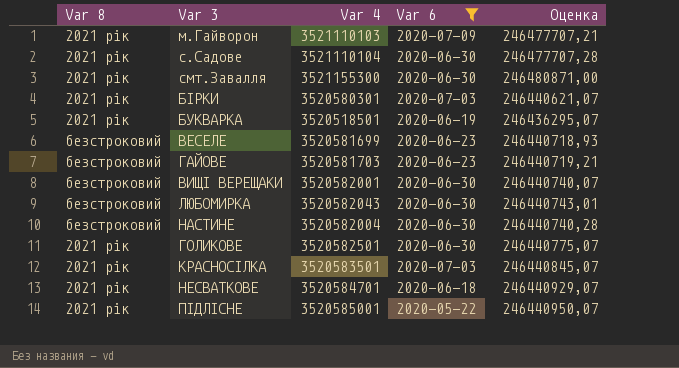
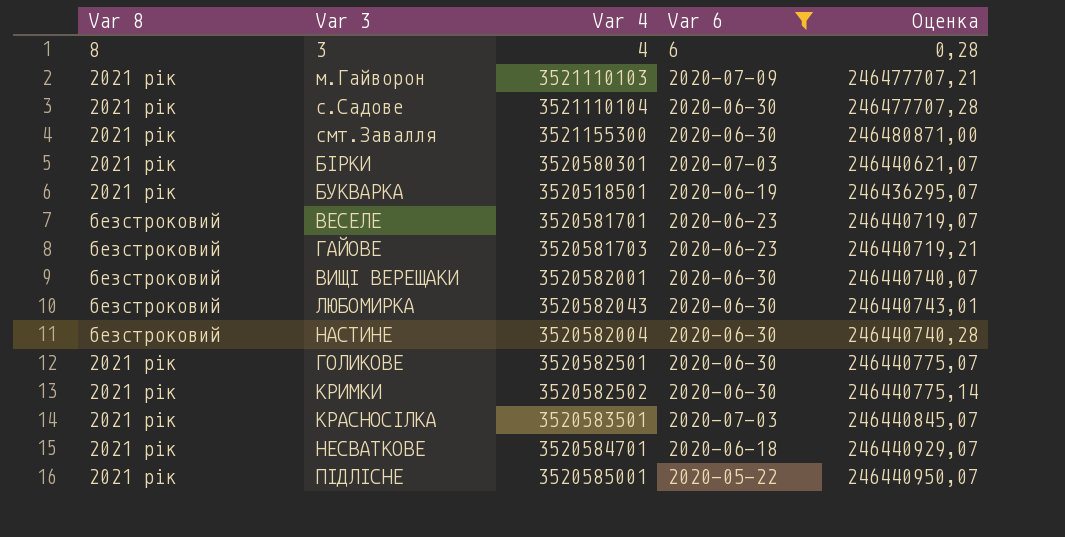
row 3: none -> 8 | 4 | 6 | 0,28
ВЕСЕЛЕ | Var 4: 3520581699 -> 3520581701
ВЕСЕЛЕ | Оценка: 246440718,93 -> 246440719,07
row КРИМКИ: none -> 2021 рік | 3520582502 | 2020-06-30 | 246440775,14

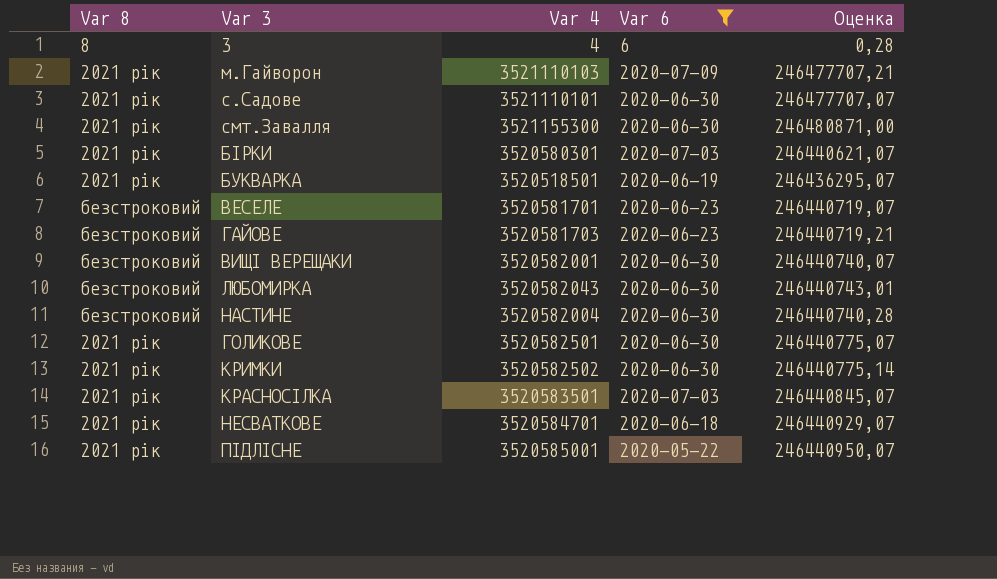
с.Садове | Var 4: 3521110104 -> 3521110101
с.Садове | Оценка: 246477707,28 -> 246477707,07

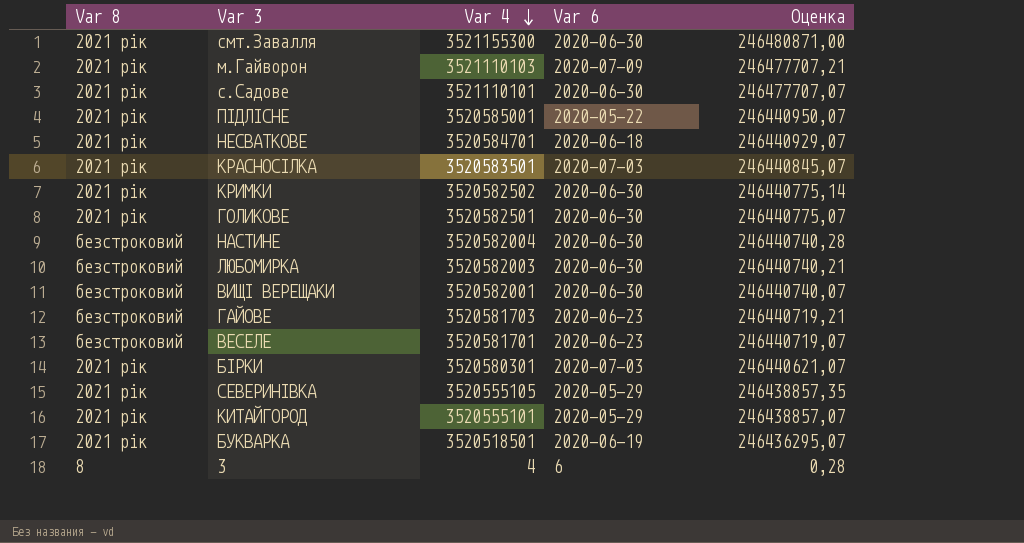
filter: Var 6 != 2020-05-29 -> none
row order: none -> Var 4 descending
ЛЮБОМИРКА | Var 4: 3520582043 -> 3520582003
ЛЮБОМИРКА | Оценка: 246440743,01 -> 246440740,21

